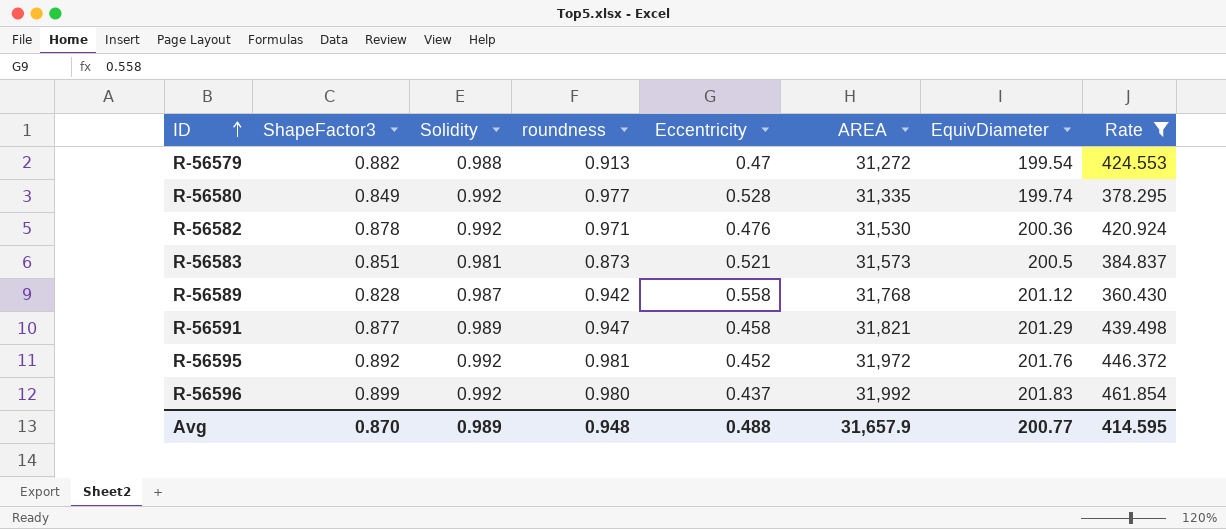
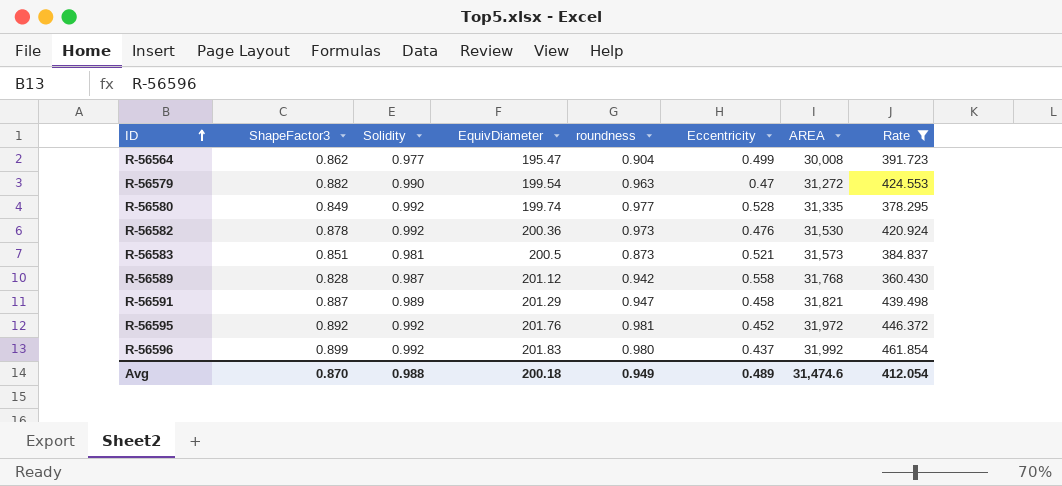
column EquivDiameter | position: 7 -> 4
row R-56564: none -> 0.862 | 0.977 | 195.47 | 0.904 | 0.499 | 30,008 | 391.723
R-56579 | Solidity: 0.988 -> 0.990
R-56579 | roundness: 0.913 -> 0.963
R-56582 | roundness: 0.971 -> 0.973
R-56591 | ShapeFactor3: 0.877 -> 0.887
Avg | Solidity: 0.989 -> 0.988
Avg | EquivDiameter: 200.77 -> 200.18
Avg | roundness: 0.948 -> 0.949
Avg | Eccentricity: 0.488 -> 0.489
Avg | AREA: 31,657.9 -> 31,474.6
Avg | Rate: 414.595 -> 412.054

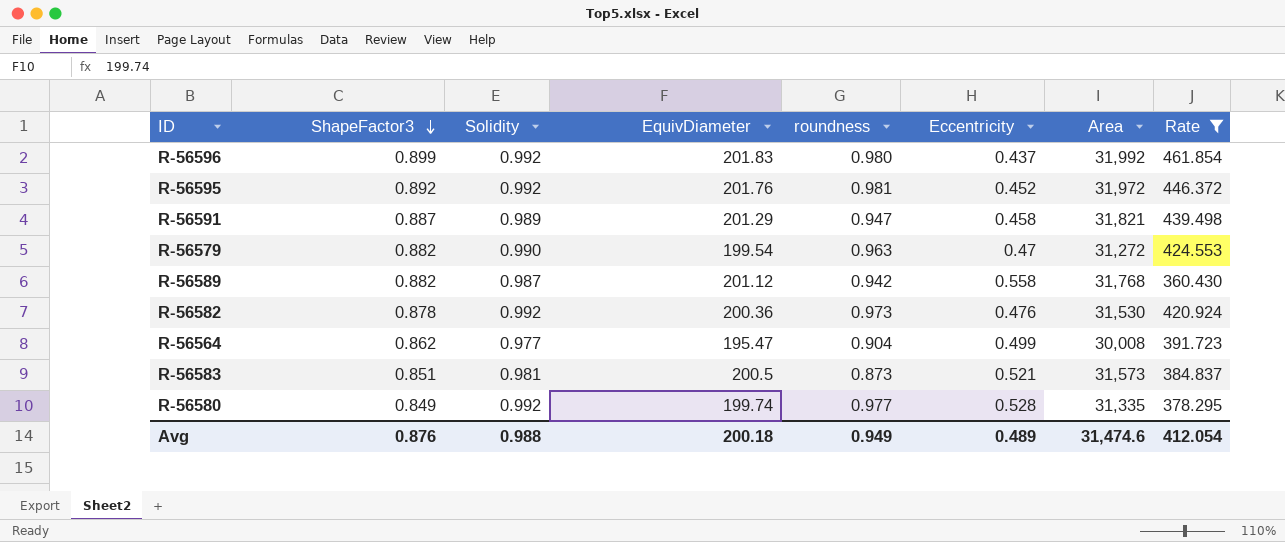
row order: ID ascending -> ShapeFactor3 descending
column name: AREA -> Area
R-56589 | ShapeFactor3: 0.828 -> 0.882
Avg | ShapeFactor3: 0.870 -> 0.876

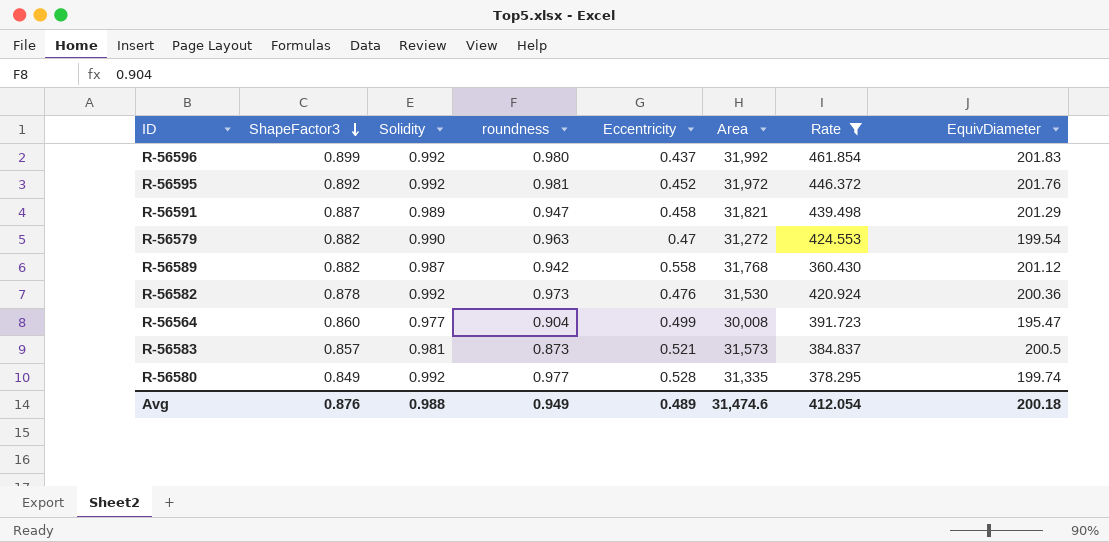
column EquivDiameter | position: 4 -> 8
R-56564 | ShapeFactor3: 0.862 -> 0.860
R-56583 | ShapeFactor3: 0.851 -> 0.857

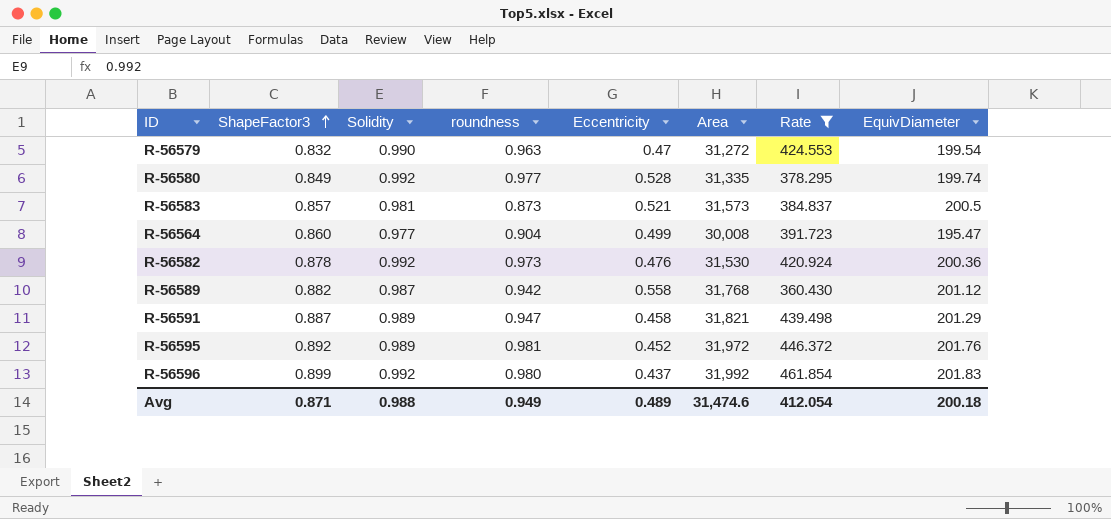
row order: ShapeFactor3 descending -> ShapeFactor3 ascending
R-56579 | ShapeFactor3: 0.882 -> 0.832
R-56595 | Solidity: 0.992 -> 0.989
Avg | ShapeFactor3: 0.876 -> 0.871

